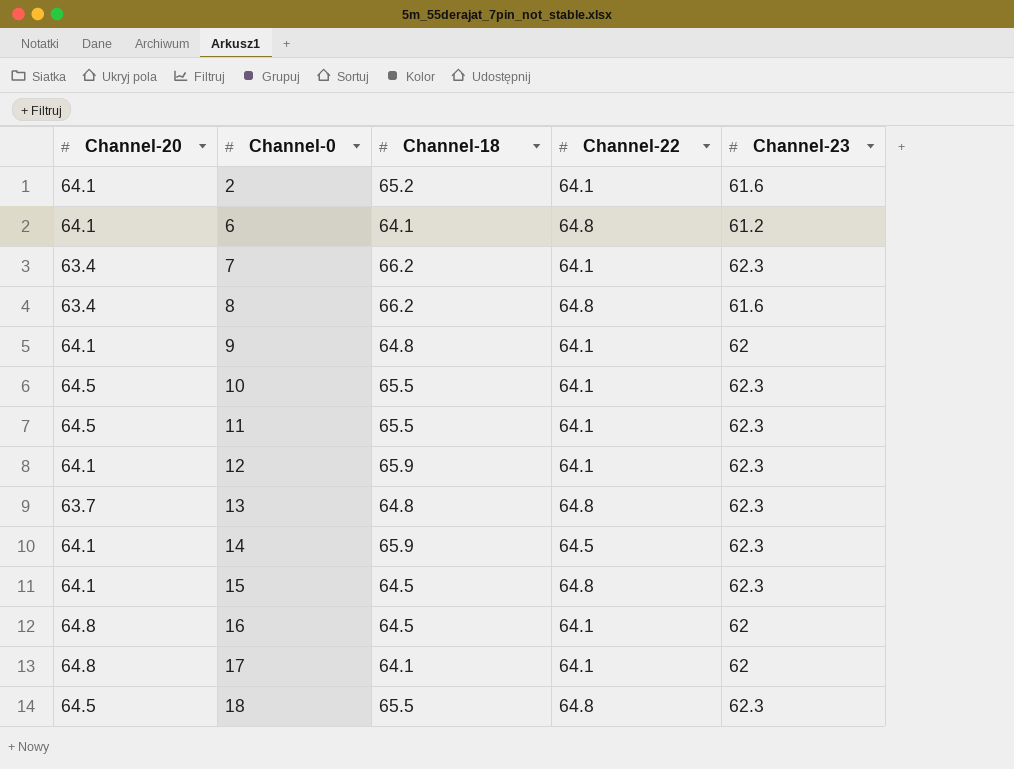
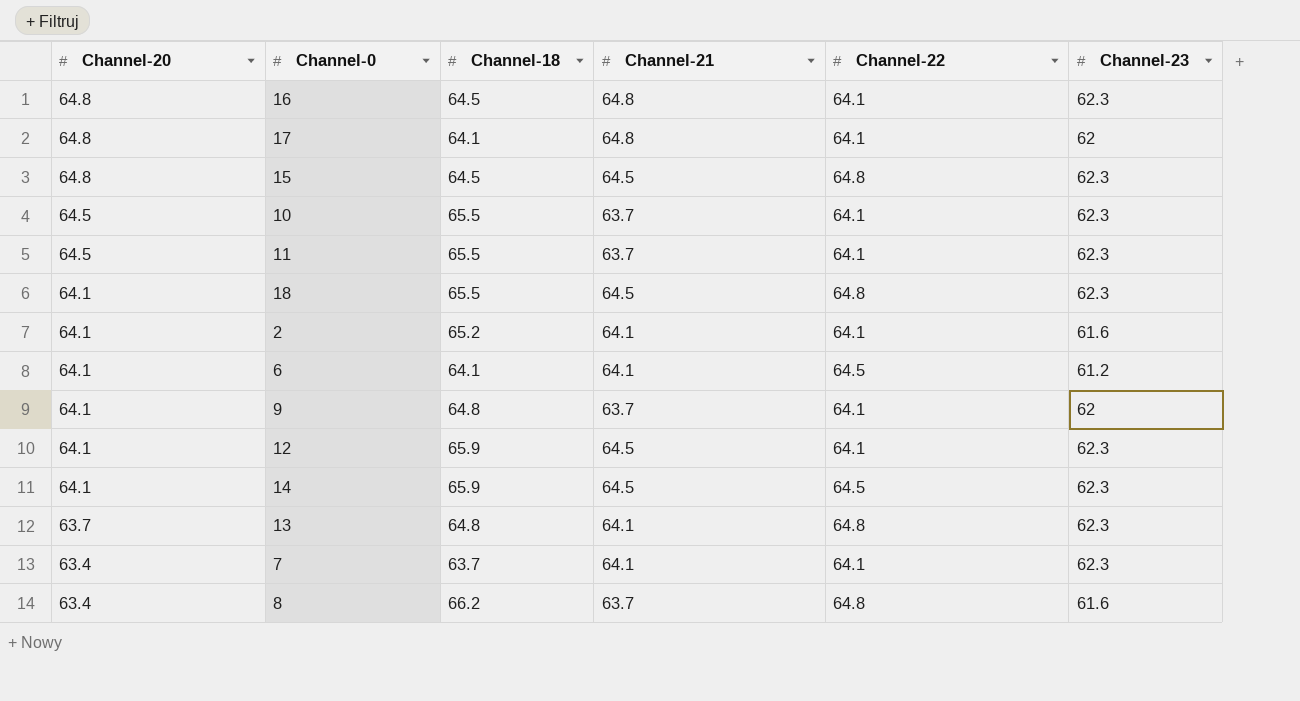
row order: Channel-0 ascending -> Channel-20 descending
column Channel-21 | position: none -> 4
16 | Channel-23: 62 -> 62.3
15 | Channel-20: 64.1 -> 64.8
18 | Channel-20: 64.5 -> 64.1
6 | Channel-22: 64.8 -> 64.5
7 | Channel-18: 66.2 -> 63.7

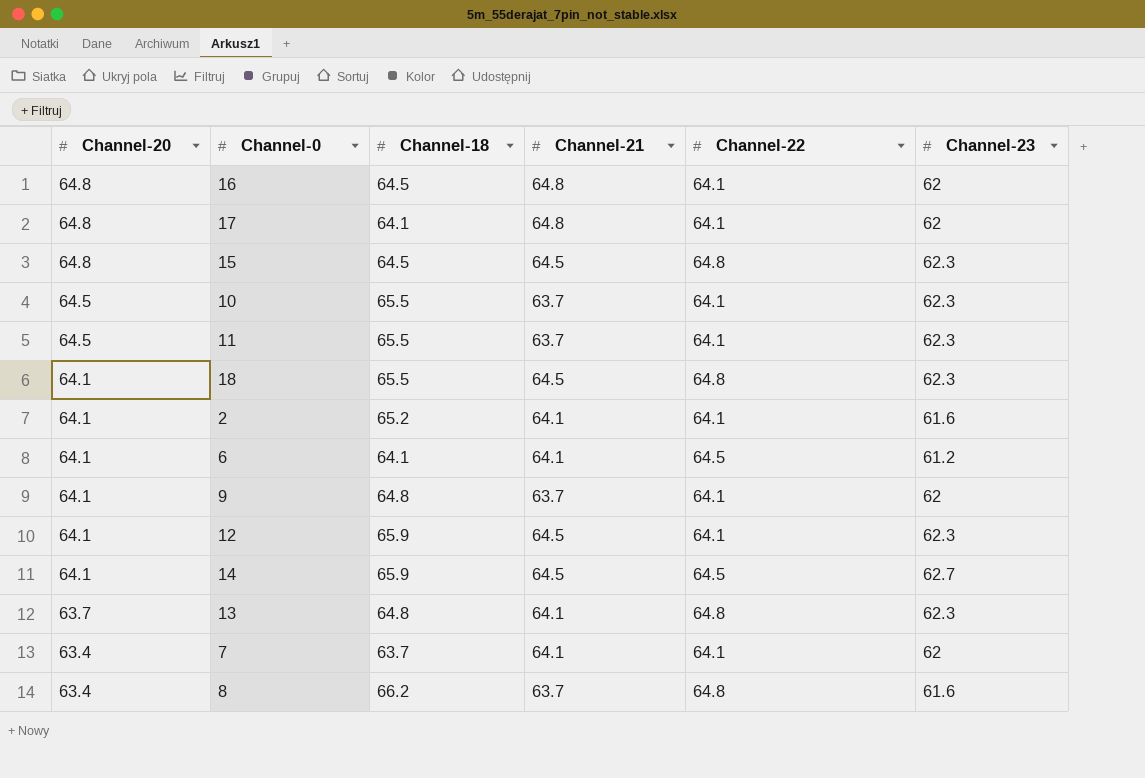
16 | Channel-23: 62.3 -> 62
14 | Channel-23: 62.3 -> 62.7
7 | Channel-23: 62.3 -> 62

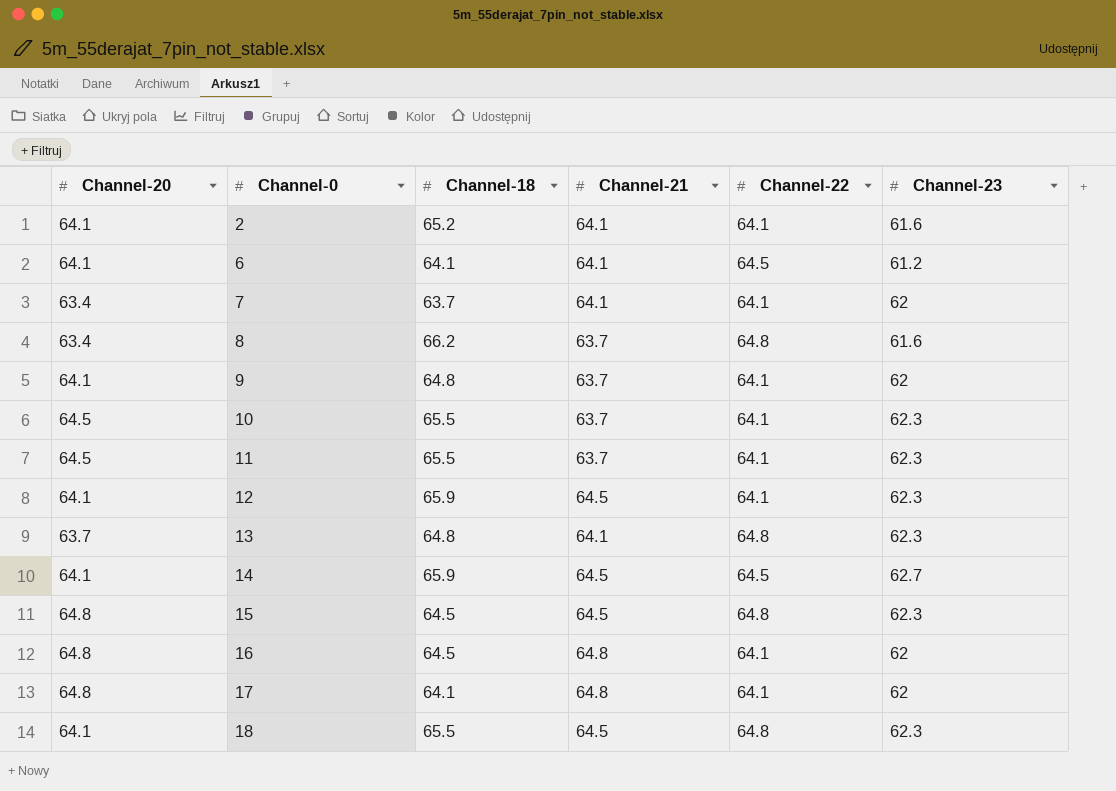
row order: Channel-20 descending -> Channel-0 ascending

